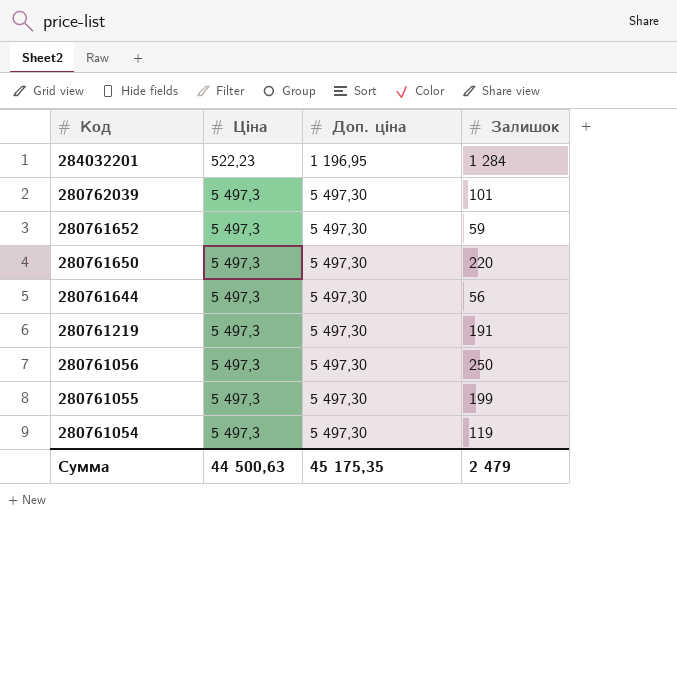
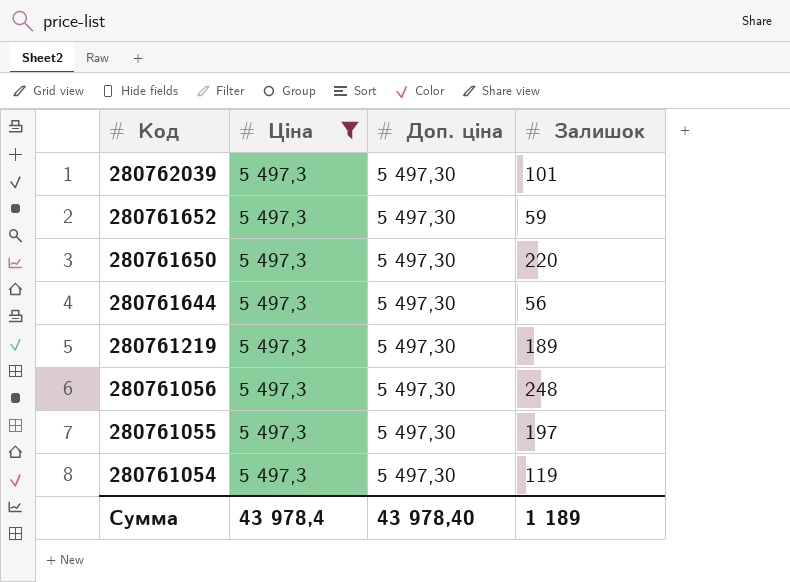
filter: none -> Ціна = 5 497,3
280761219 | Залишок: 191 -> 189
280761056 | Залишок: 250 -> 248
280761055 | Залишок: 199 -> 197
Сумма | Ціна: 44 500,63 -> 43 978,4
Сумма | Доп. ціна: 45 175,35 -> 43 978,40
Сумма | Залишок: 2 479 -> 1 189

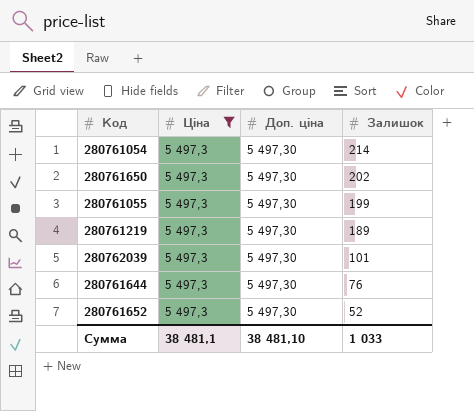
row order: Код descending -> Залишок descending
row 280761056: 5 497,3 | 5 497,30 | 248 -> none
280761054 | Залишок: 119 -> 214
280761650 | Залишок: 220 -> 202
280761055 | Залишок: 197 -> 199
280761644 | Залишок: 56 -> 76
280761652 | Залишок: 59 -> 52
Сумма | Ціна: 43 978,4 -> 38 481,1
Сумма | Доп. ціна: 43 978,40 -> 38 481,10
Сумма | Залишок: 1 189 -> 1 033

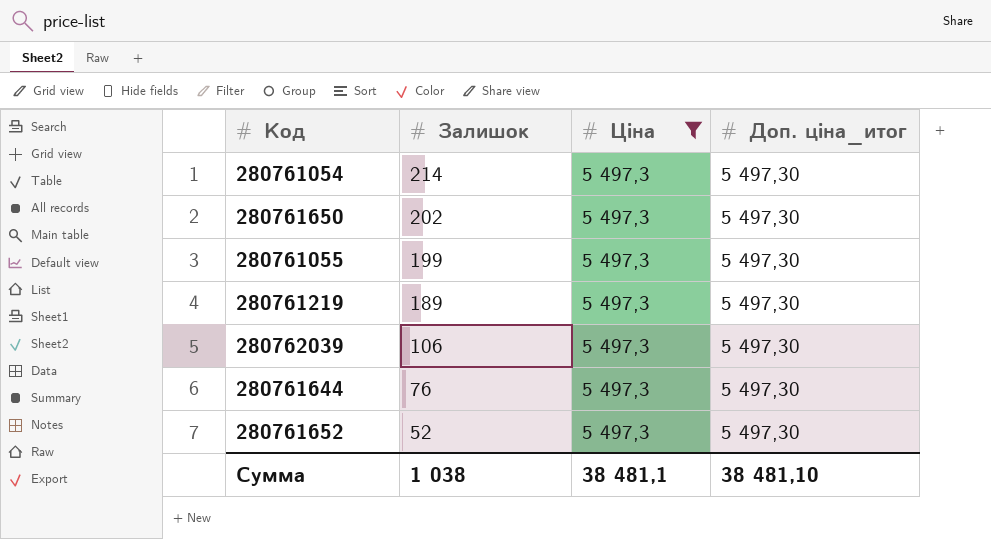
column Залишок | position: 4 -> 2
column name: Доп. ціна -> Доп. ціна_итог
280762039 | Залишок: 101 -> 106
Сумма | Залишок: 1 033 -> 1 038

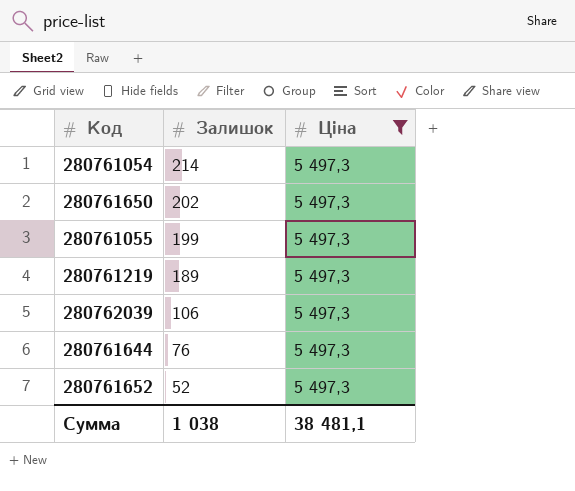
column Доп. ціна_итог | position: 4 -> none

